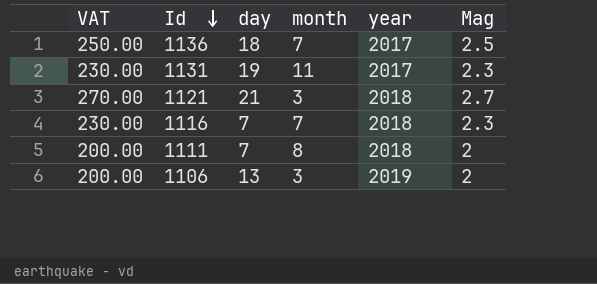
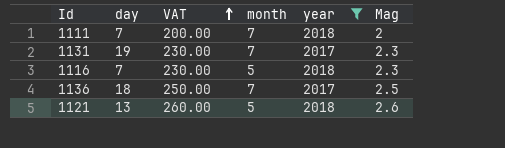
filter: none -> year != 2019
row order: Id descending -> VAT ascending
column VAT | position: 1 -> 3
1111 | month: 8 -> 7
1131 | month: 11 -> 7
1116 | month: 7 -> 5
1121 | day: 21 -> 13
1121 | VAT: 270.00 -> 260.00
1121 | month: 3 -> 5
1121 | Mag: 2.7 -> 2.6

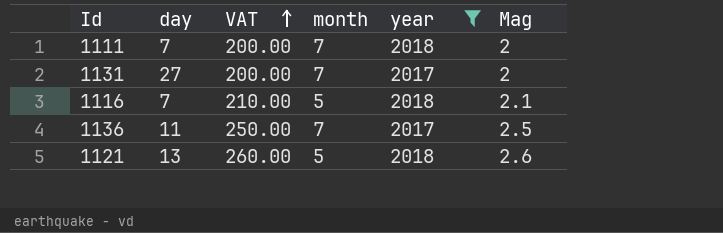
1131 | day: 19 -> 27
1131 | VAT: 230.00 -> 200.00
1131 | Mag: 2.3 -> 2
1116 | VAT: 230.00 -> 210.00
1116 | Mag: 2.3 -> 2.1
1136 | day: 18 -> 11

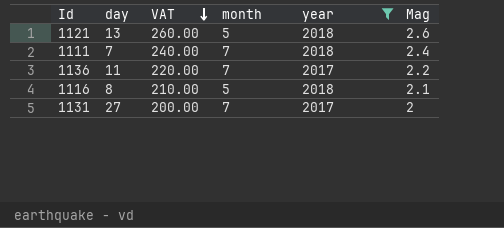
row order: VAT ascending -> VAT descending
1111 | VAT: 200.00 -> 240.00
1111 | Mag: 2 -> 2.4
1136 | VAT: 250.00 -> 220.00
1136 | Mag: 2.5 -> 2.2
1116 | day: 7 -> 8

